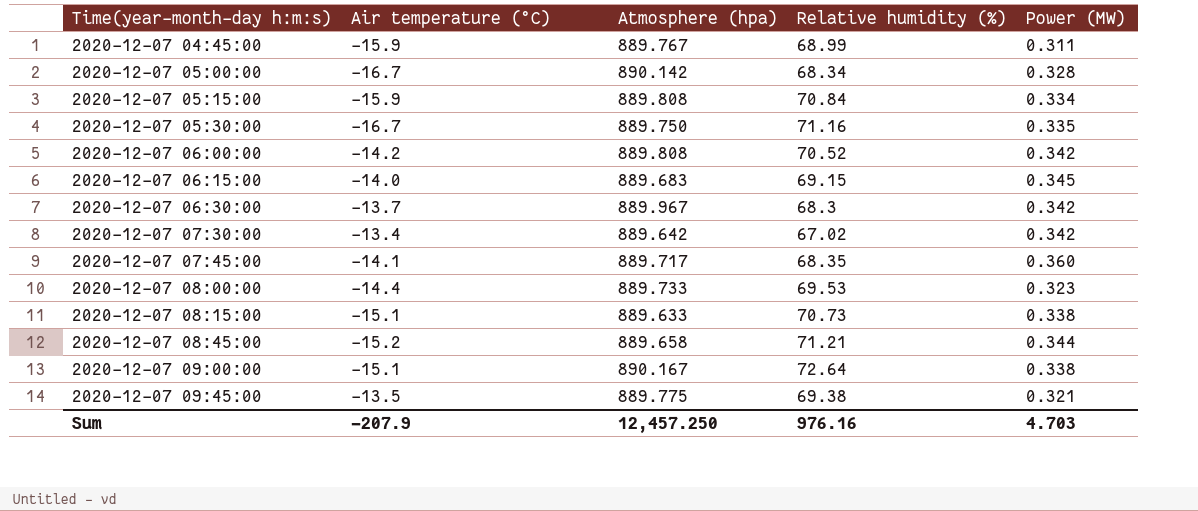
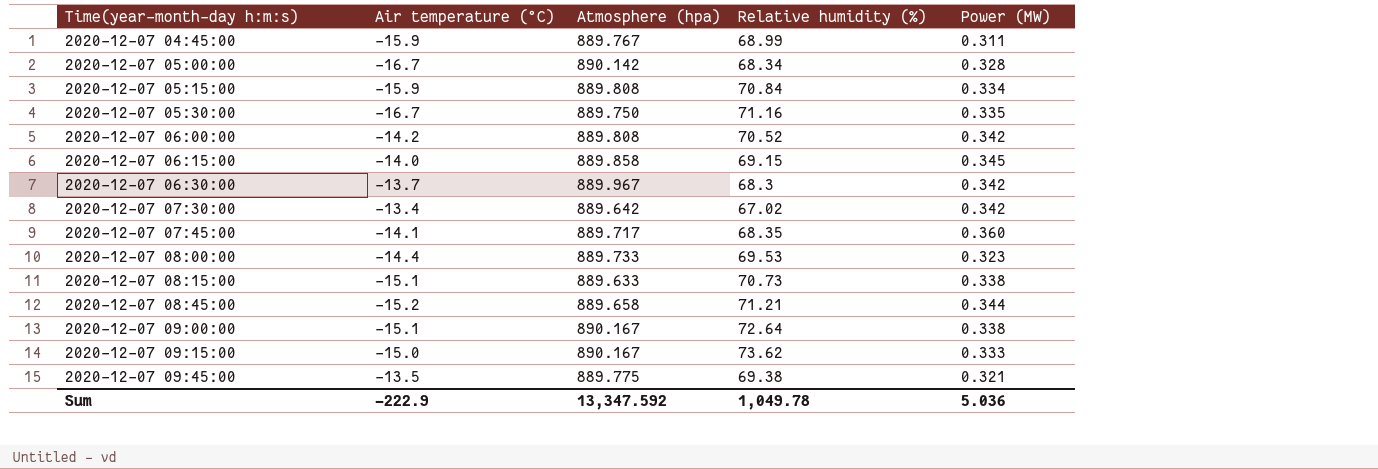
2020-12-07 06:15:00 | Atmosphere (hpa): 889.683 -> 889.858
row 2020-12-07 09:15:00: none -> -15.0 | 890.167 | 73.62 | 0.333
Sum | Air temperature (°C): -207.9 -> -222.9
Sum | Atmosphere (hpa): 12,457.250 -> 13,347.592
Sum | Relative humidity (%): 976.16 -> 1,049.78
Sum | Power (MW): 4.703 -> 5.036

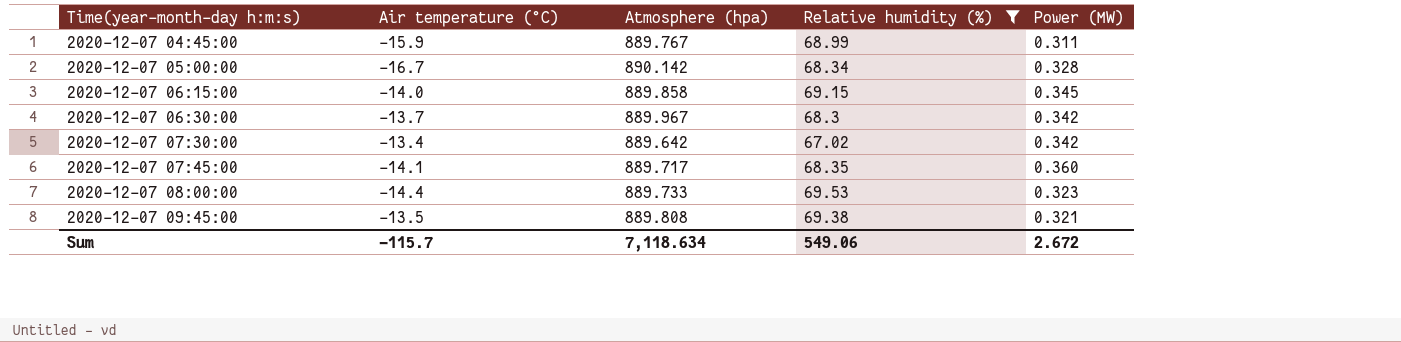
filter: none -> Relative humidity (%) <= 69.53
2020-12-07 09:45:00 | Atmosphere (hpa): 889.775 -> 889.808
Sum | Air temperature (°C): -222.9 -> -115.7
Sum | Atmosphere (hpa): 13,347.592 -> 7,118.634
Sum | Relative humidity (%): 1,049.78 -> 549.06
Sum | Power (MW): 5.036 -> 2.672

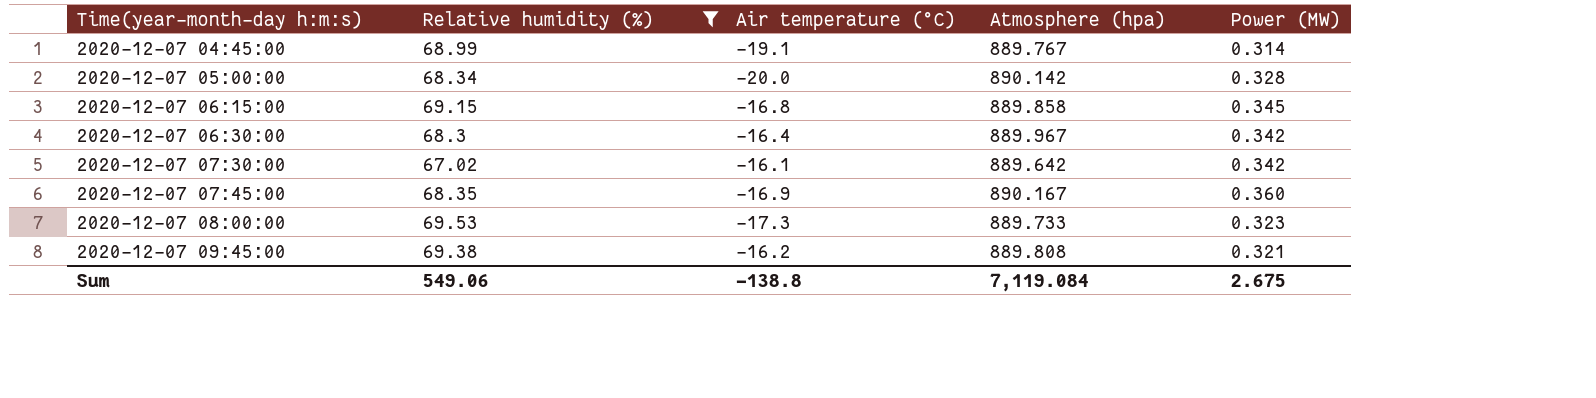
column Relative humidity (%) | position: 4 -> 2
2020-12-07 04:45:00 | Air temperature (°C): -15.9 -> -19.1
2020-12-07 04:45:00 | Power (MW): 0.311 -> 0.314
2020-12-07 05:00:00 | Air temperature (°C): -16.7 -> -20.0
2020-12-07 06:15:00 | Air temperature (°C): -14.0 -> -16.8
2020-12-07 06:30:00 | Air temperature (°C): -13.7 -> -16.4
2020-12-07 07:30:00 | Air temperature (°C): -13.4 -> -16.1
2020-12-07 07:45:00 | Air temperature (°C): -14.1 -> -16.9
2020-12-07 07:45:00 | Atmosphere (hpa): 889.717 -> 890.167
2020-12-07 08:00:00 | Air temperature (°C): -14.4 -> -17.3
2020-12-07 09:45:00 | Air temperature (°C): -13.5 -> -16.2
Sum | Air temperature (°C): -115.7 -> -138.8
Sum | Atmosphere (hpa): 7,118.634 -> 7,119.084
Sum | Power (MW): 2.672 -> 2.675

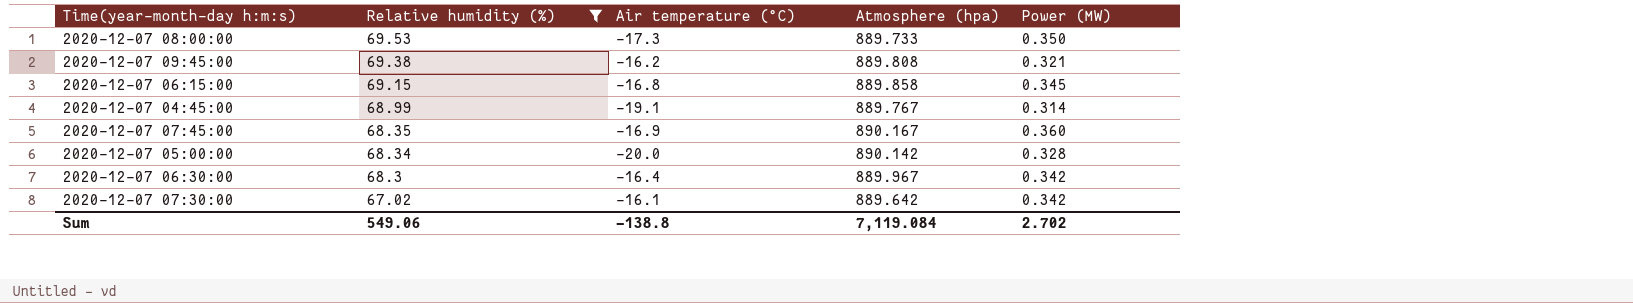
row order: Time(year-month-day h:m:s) ascending -> Relative humidity (%) descending
2020-12-07 08:00:00 | Power (MW): 0.323 -> 0.350
Sum | Power (MW): 2.675 -> 2.702

